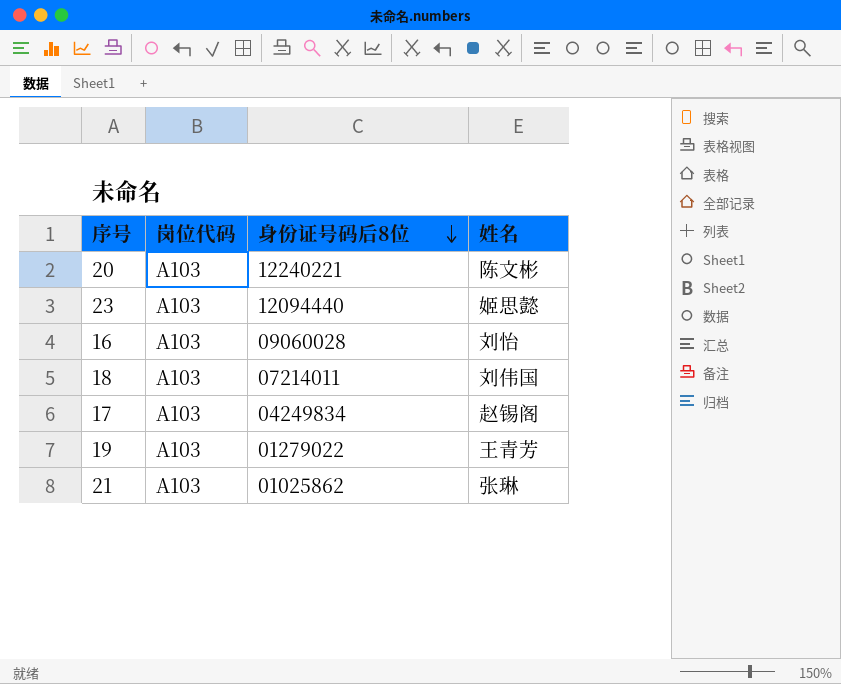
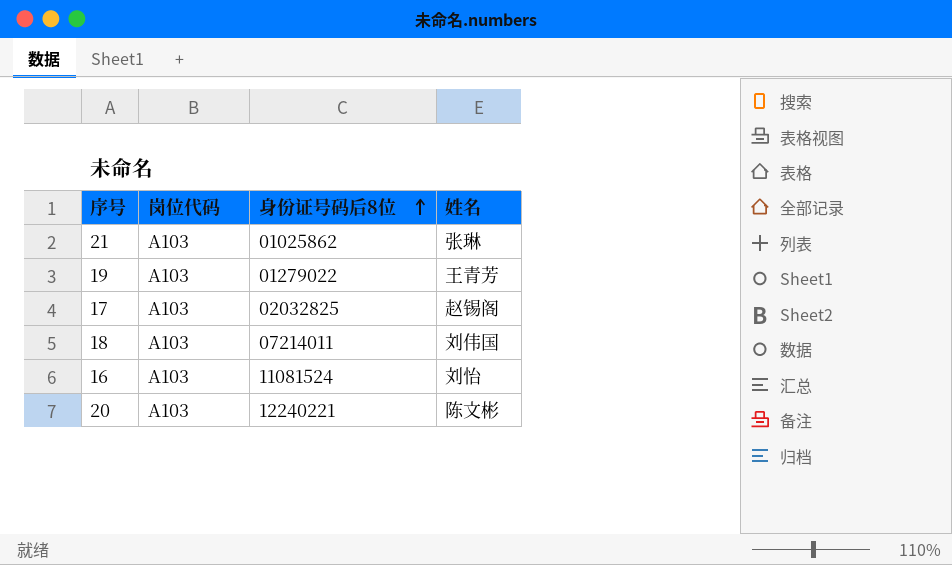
row order: 身份证号码后8位 descending -> 身份证号码后8位 ascending
row 23: A103 | 12094440 | 姬思懿 -> none
17 | 身份证号码后8位: 04249834 -> 02032825
16 | 身份证号码后8位: 09060028 -> 11081524

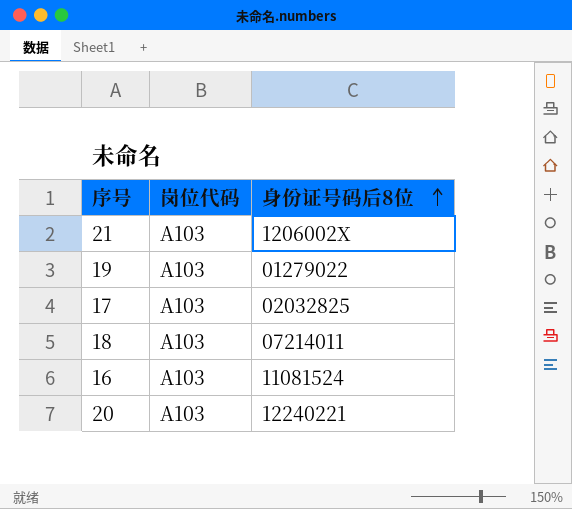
column 姓名 | position: 4 -> none
21 | 身份证号码后8位: 01025862 -> 1206002X

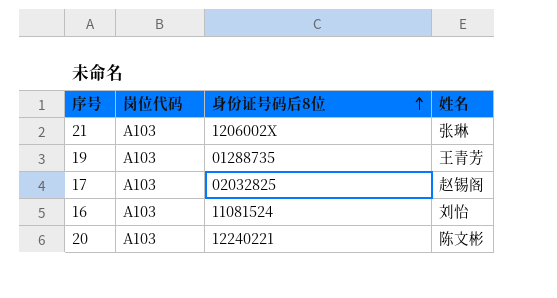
column 姓名 | position: none -> 4
row 18: A103 | 07214011 -> none
19 | 身份证号码后8位: 01279022 -> 01288735

